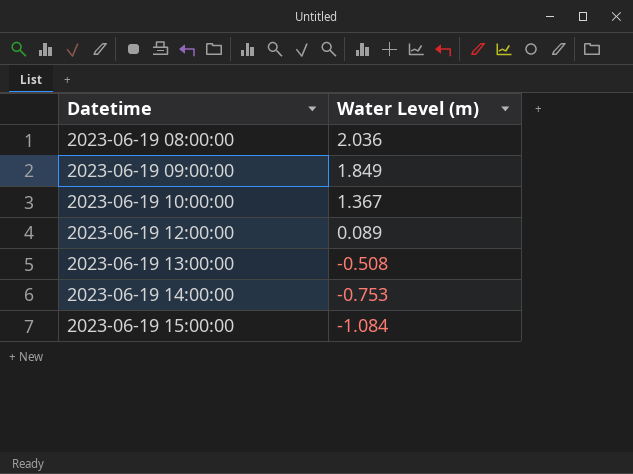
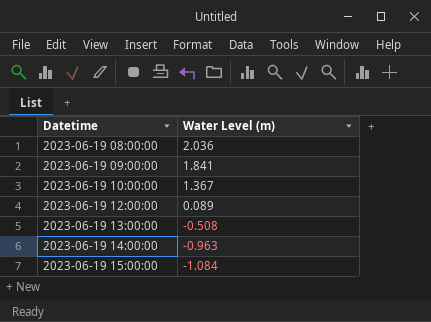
2023-06-19 09:00:00 | Water Level (m): 1.849 -> 1.841
2023-06-19 14:00:00 | Water Level (m): -0.753 -> -0.963

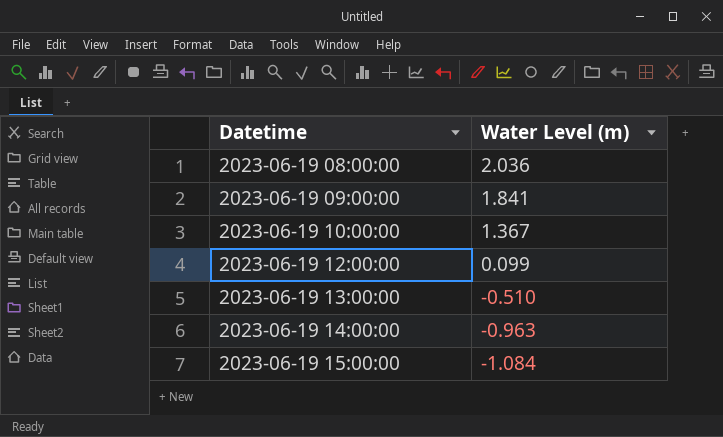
2023-06-19 12:00:00 | Water Level (m): 0.089 -> 0.099
2023-06-19 13:00:00 | Water Level (m): -0.508 -> -0.510

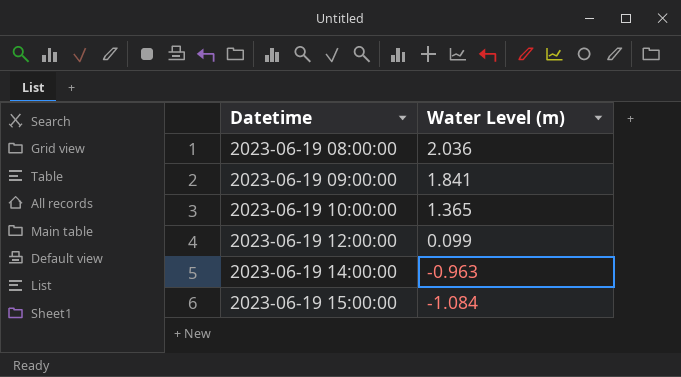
row 2023-06-19 13:00:00: -0.510 -> none
2023-06-19 10:00:00 | Water Level (m): 1.367 -> 1.365

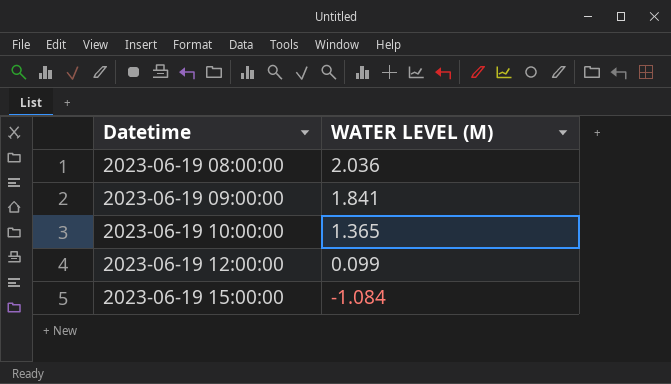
column name: Water Level (m) -> WATER LEVEL (M)
row 2023-06-19 14:00:00: -0.963 -> none

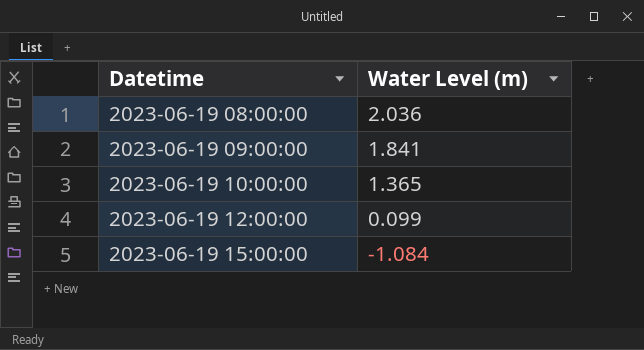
column name: WATER LEVEL (M) -> Water Level (m)

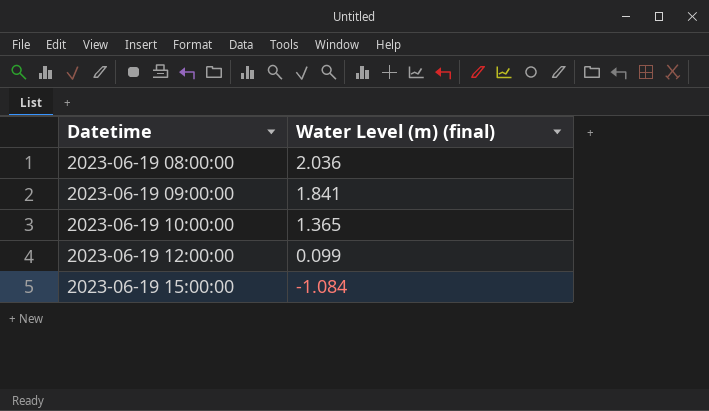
column name: Water Level (m) -> Water Level (m) (final)

